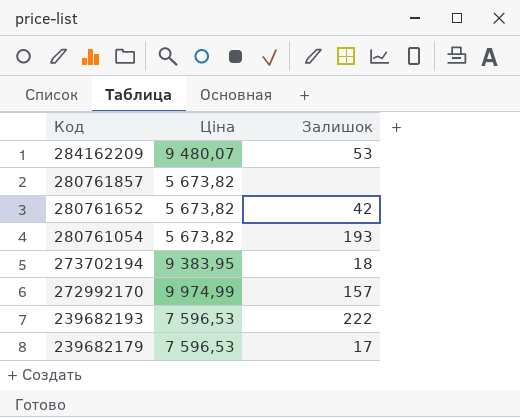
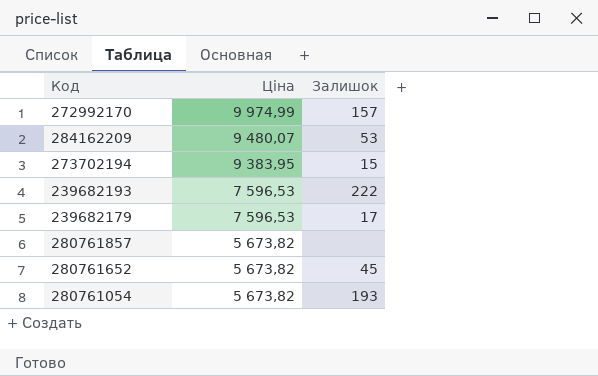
row order: Код descending -> Ціна descending
273702194 | Залишок: 18 -> 15
280761652 | Залишок: 42 -> 45

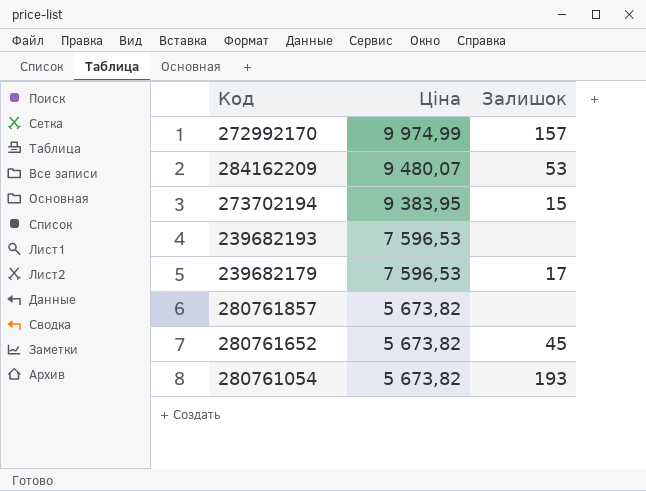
239682193 | Залишок: 222 -> none

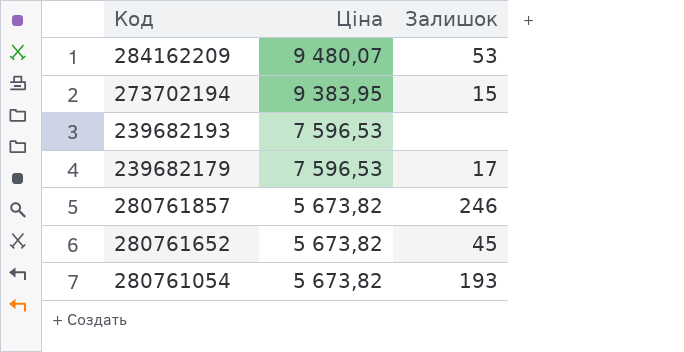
row 272992170: 9 974,99 | 157 -> none
280761857 | Залишок: none -> 246

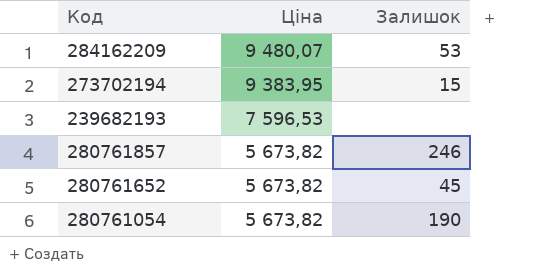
row 239682179: 7 596,53 | 17 -> none
280761054 | Залишок: 193 -> 190

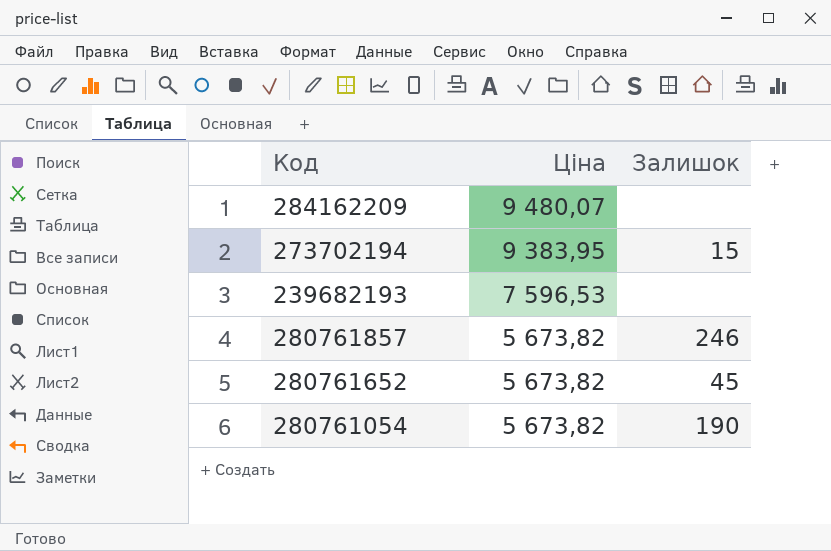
284162209 | Залишок: 53 -> none

